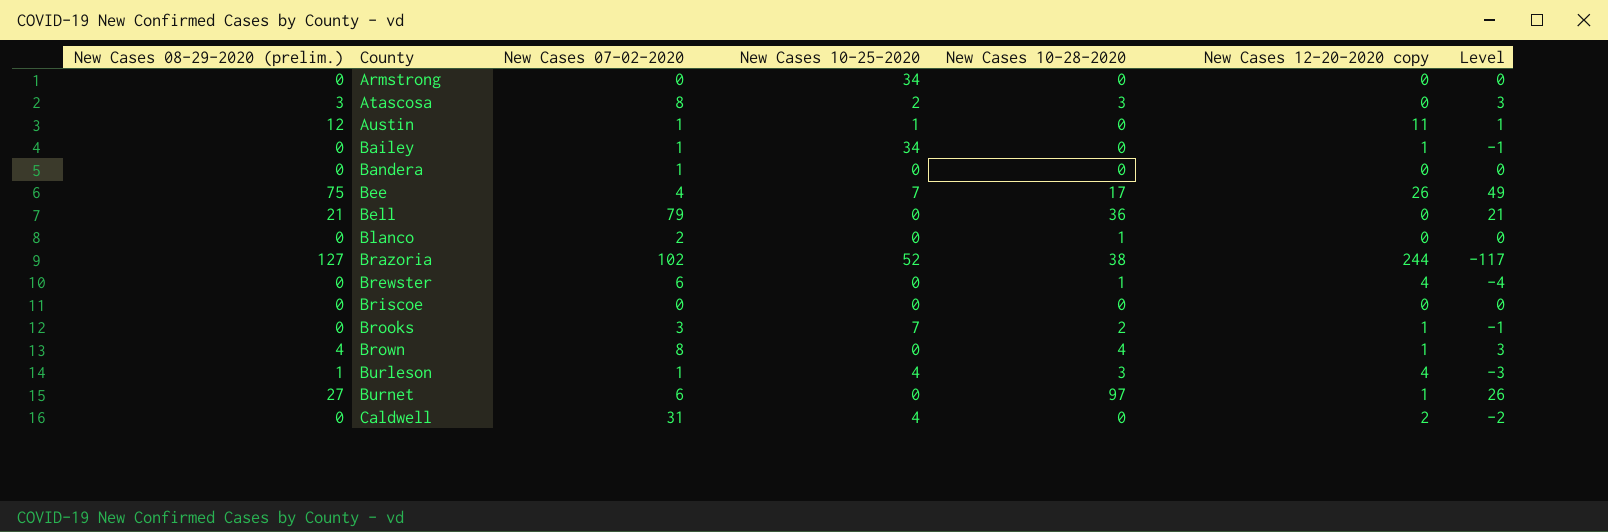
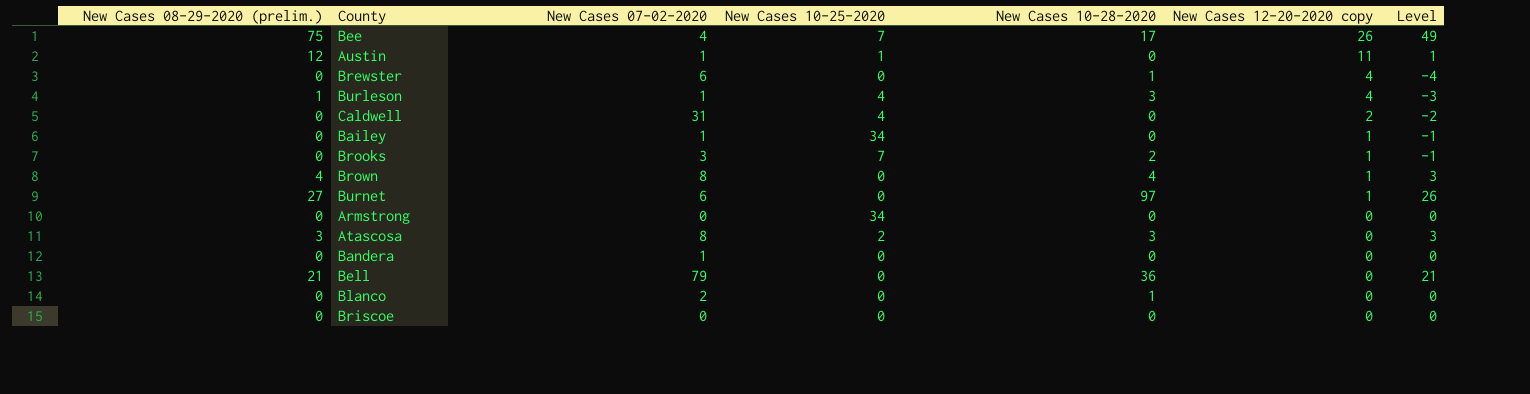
row order: County ascending -> New Cases 12-20-2020 copy descending
row Brazoria: 127 | 102 | 52 | 38 | 244 | -117 -> none

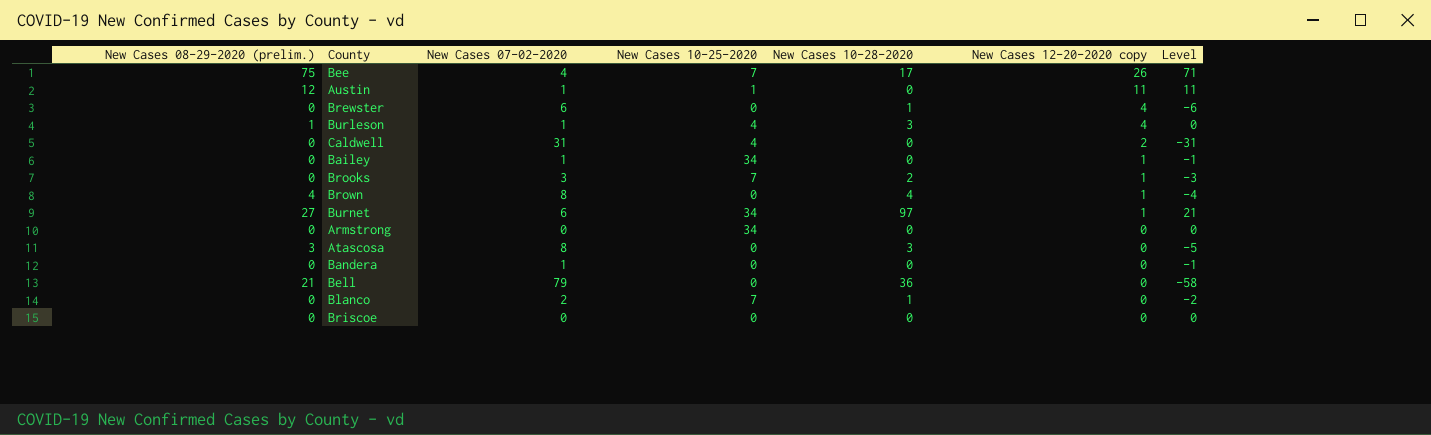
column Level | formula: [New Cases 08-29-2020 (prelim.)] - [New Cases 12-20-2020 copy] -> [New Cases 08-29-2020 (prelim.)] - [New Cases 07-02-2020]
Burnet | New Cases 10-25-2020: 0 -> 34
Atascosa | New Cases 10-25-2020: 2 -> 0
Blanco | New Cases 10-25-2020: 0 -> 7

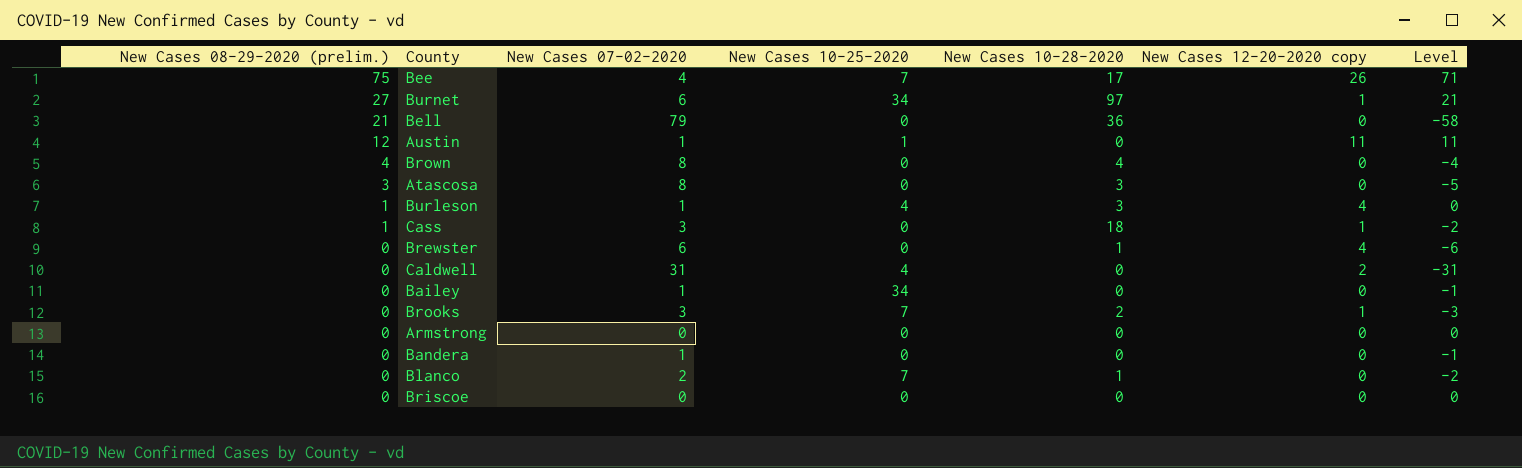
row order: New Cases 12-20-2020 copy descending -> New Cases 08-29-2020 (prelim.) descending
Brown | New Cases 12-20-2020 copy: 1 -> 0
row Cass: none -> 1 | 3 | 0 | 18 | 1 | -2
Bailey | New Cases 12-20-2020 copy: 1 -> 0
Armstrong | New Cases 10-25-2020: 34 -> 0

